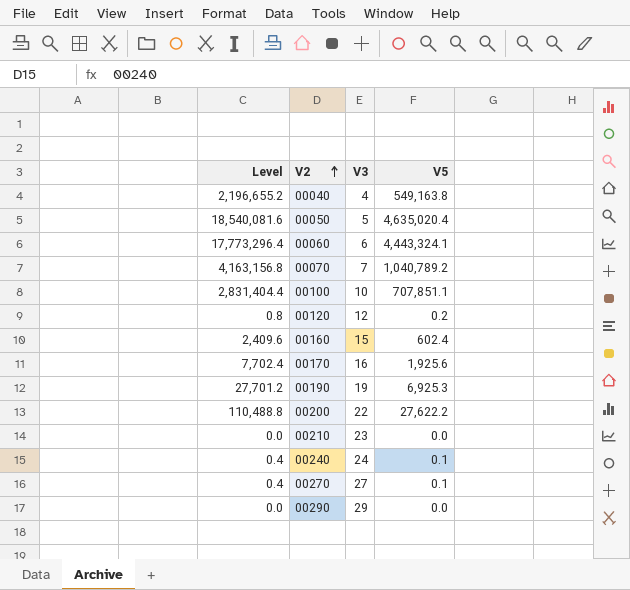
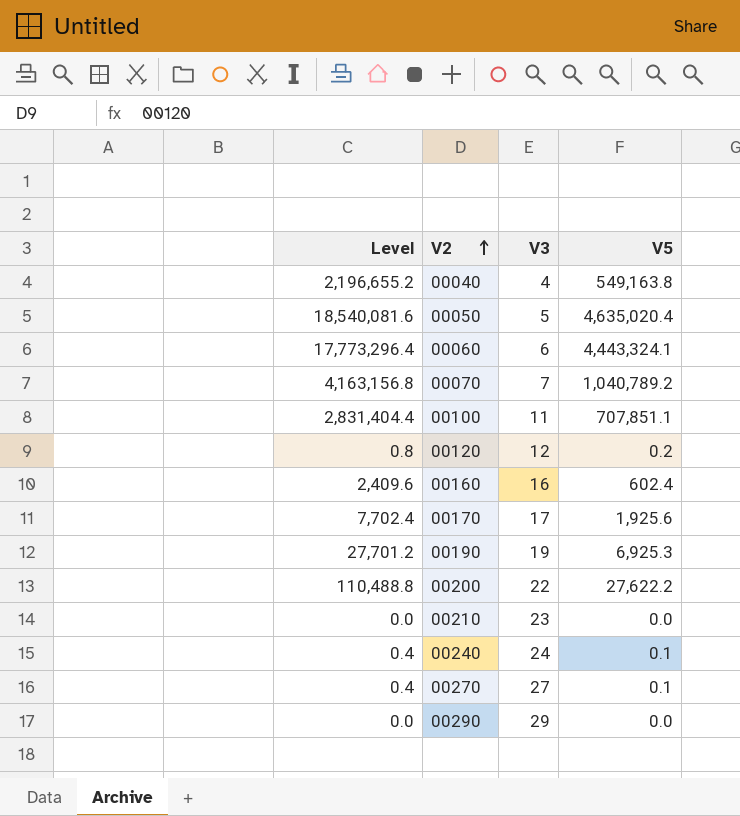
00100 | V3: 10 -> 11
00160 | V3: 15 -> 16
00170 | V3: 16 -> 17

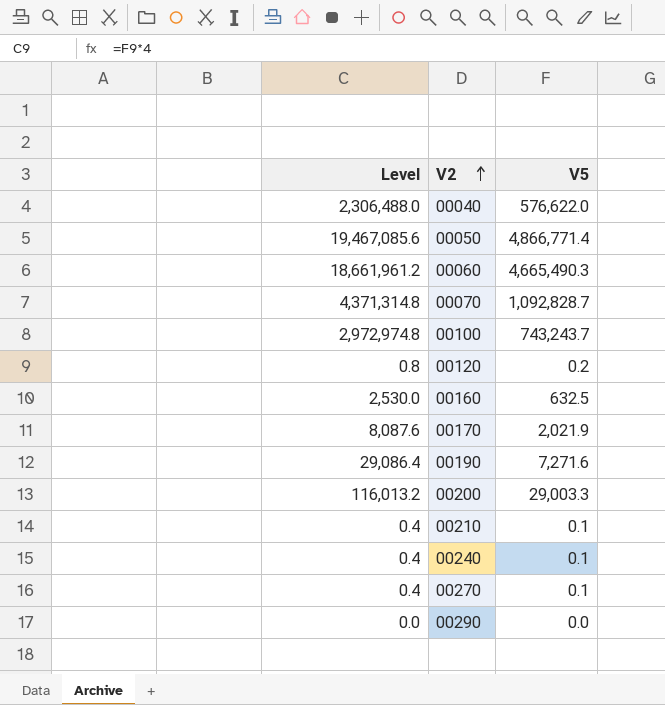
column V3 | position: 3 -> none
00040 | Level: 2,196,655.2 -> 2,306,488.0
00040 | V5: 549,163.8 -> 576,622.0
00050 | Level: 18,540,081.6 -> 19,467,085.6
00050 | V5: 4,635,020.4 -> 4,866,771.4
00060 | Level: 17,773,296.4 -> 18,661,961.2
00060 | V5: 4,443,324.1 -> 4,665,490.3
00070 | Level: 4,163,156.8 -> 4,371,314.8
00070 | V5: 1,040,789.2 -> 1,092,828.7
00100 | Level: 2,831,404.4 -> 2,972,974.8
00100 | V5: 707,851.1 -> 743,243.7
00160 | Level: 2,409.6 -> 2,530.0
00160 | V5: 602.4 -> 632.5
00170 | Level: 7,702.4 -> 8,087.6
00170 | V5: 1,925.6 -> 2,021.9
00190 | Level: 27,701.2 -> 29,086.4
00190 | V5: 6,925.3 -> 7,271.6
00200 | Level: 110,488.8 -> 116,013.2
00200 | V5: 27,622.2 -> 29,003.3
00210 | Level: 0.0 -> 0.4
00210 | V5: 0.0 -> 0.1

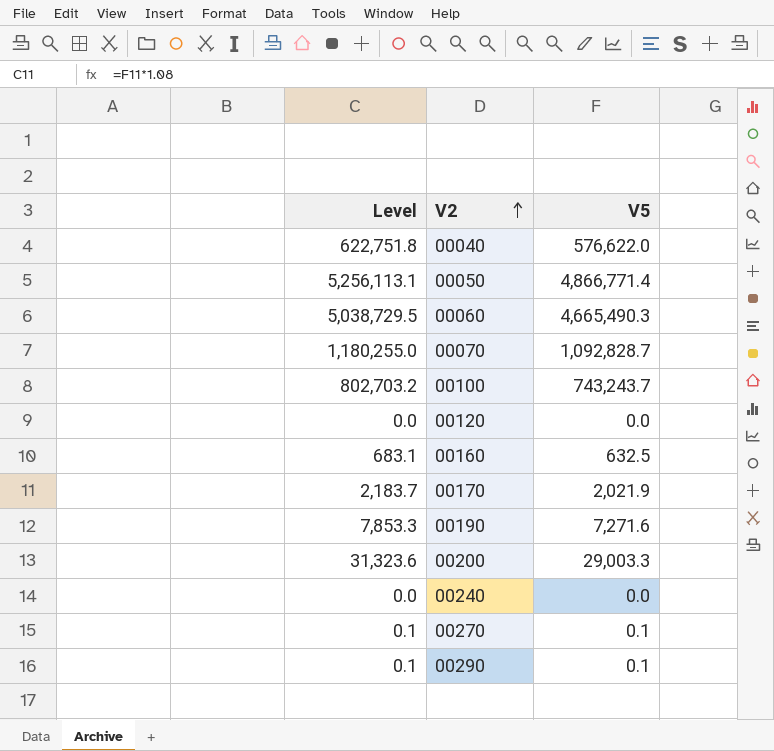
column Level | formula: [V5] * 4 -> [V5] * 1.08
row 00210: 0.4 | 0.1 -> none
00120 | V5: 0.2 -> 0.0
00240 | V5: 0.1 -> 0.0
00290 | V5: 0.0 -> 0.1

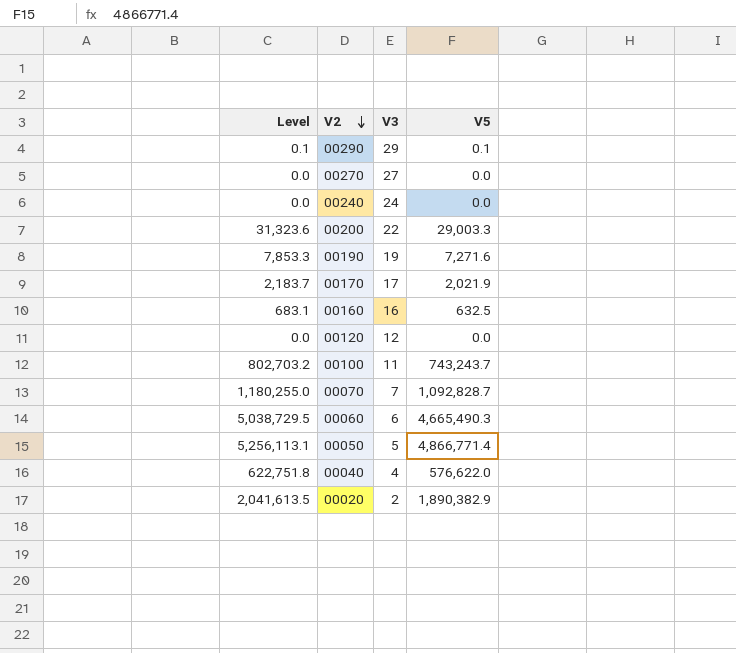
row order: V2 ascending -> V2 descending
column V3 | position: none -> 3
00270 | Level: 0.1 -> 0.0
00270 | V5: 0.1 -> 0.0
row 00020: none -> 2,041,613.5 | 2 | 1,890,382.9

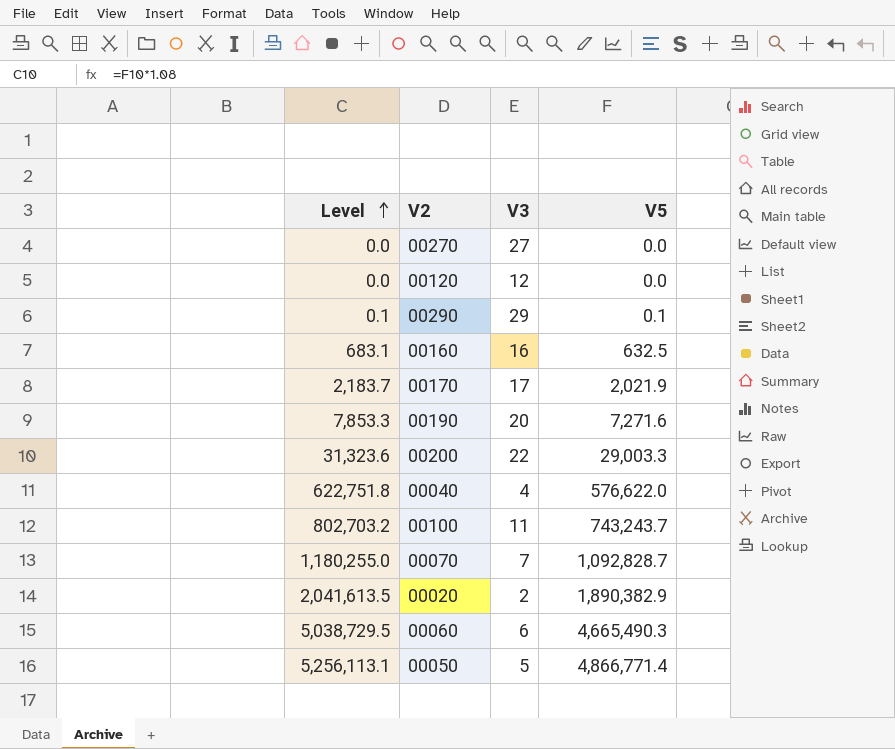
row order: V2 descending -> Level ascending
row 00240: 0.0 | 24 | 0.0 -> none
00190 | V3: 19 -> 20

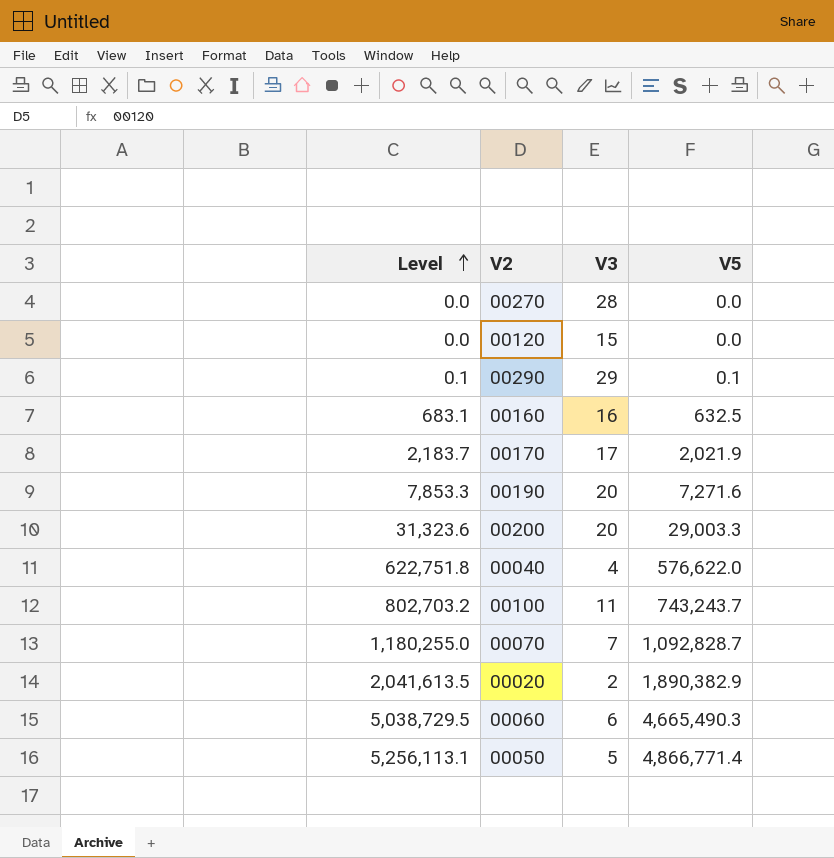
00270 | V3: 27 -> 28
00120 | V3: 12 -> 15
00200 | V3: 22 -> 20

